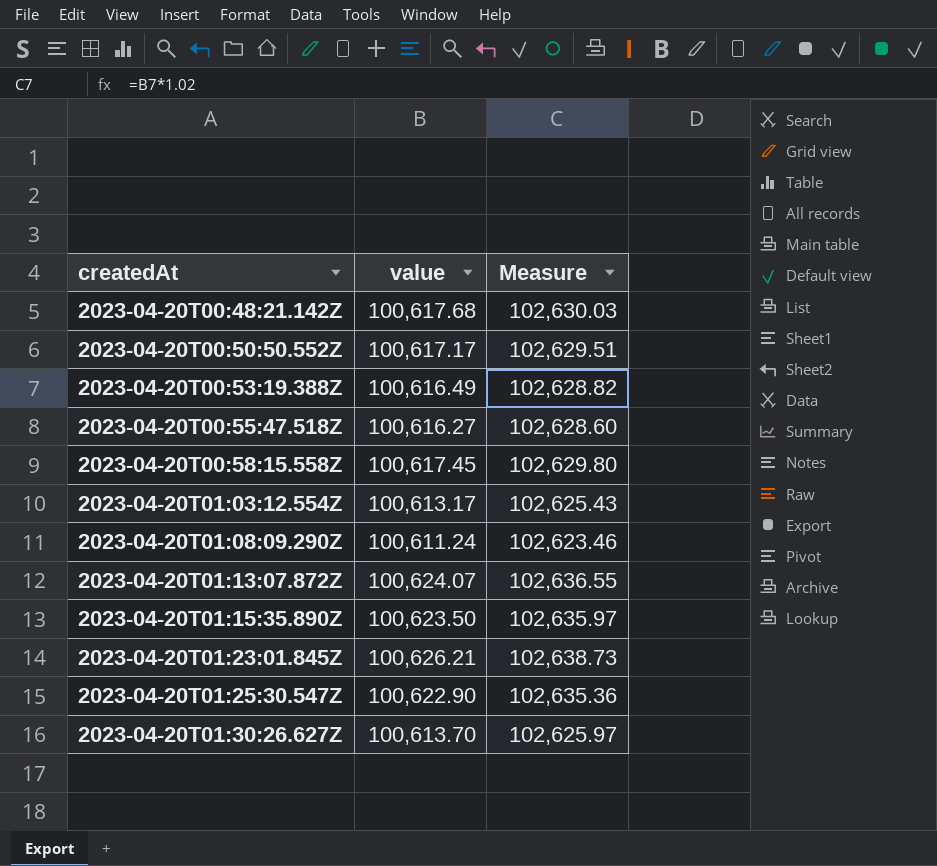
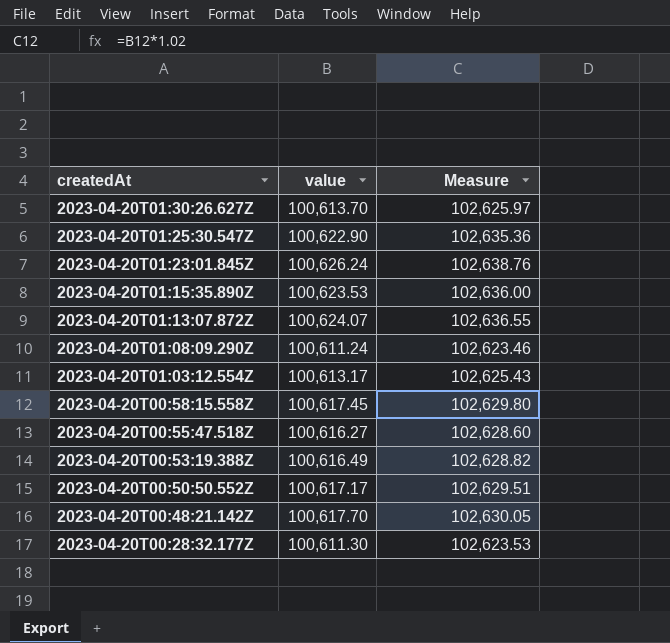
row order: createdAt ascending -> createdAt descending
2023-04-20T01:23:01.845Z | value: 100,626.21 -> 100,626.24
2023-04-20T01:23:01.845Z | Measure: 102,638.73 -> 102,638.76
2023-04-20T01:15:35.890Z | value: 100,623.50 -> 100,623.53
2023-04-20T01:15:35.890Z | Measure: 102,635.97 -> 102,636.00
2023-04-20T00:48:21.142Z | value: 100,617.68 -> 100,617.70
2023-04-20T00:48:21.142Z | Measure: 102,630.03 -> 102,630.05
row 2023-04-20T00:28:32.177Z: none -> 100,611.30 | 102,623.53

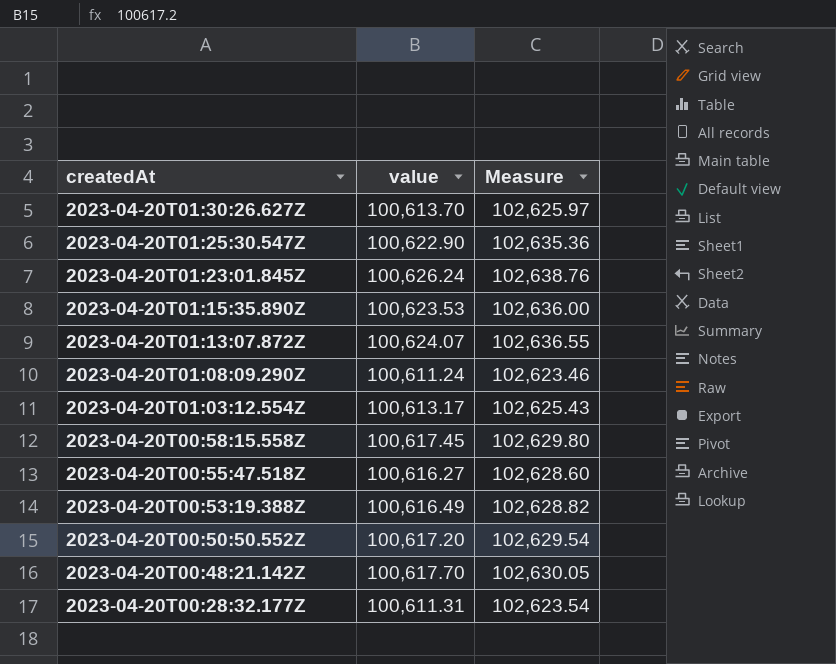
2023-04-20T00:50:50.552Z | value: 100,617.17 -> 100,617.20
2023-04-20T00:50:50.552Z | Measure: 102,629.51 -> 102,629.54
2023-04-20T00:28:32.177Z | value: 100,611.30 -> 100,611.31
2023-04-20T00:28:32.177Z | Measure: 102,623.53 -> 102,623.54

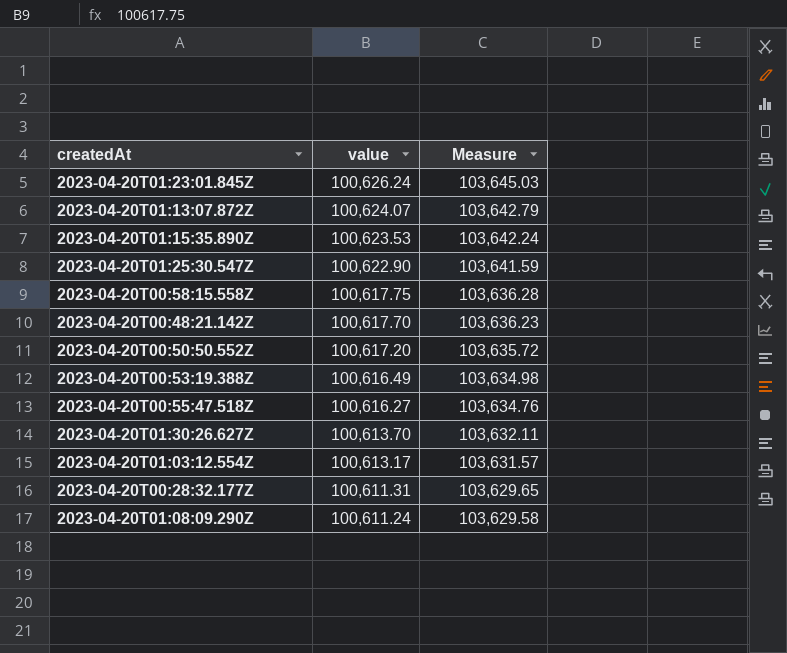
row order: createdAt descending -> value descending
column Measure | formula: [value] * 1.02 -> [value] * 1.03
2023-04-20T00:58:15.558Z | value: 100,617.45 -> 100,617.75

